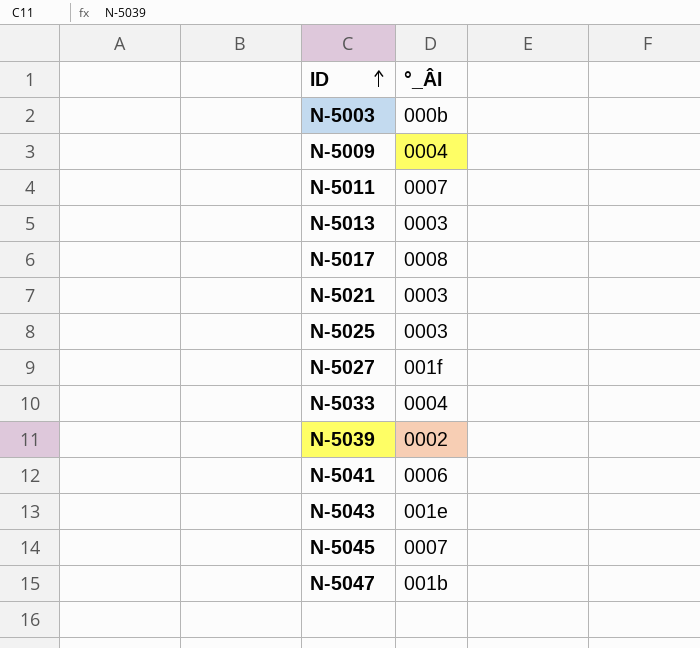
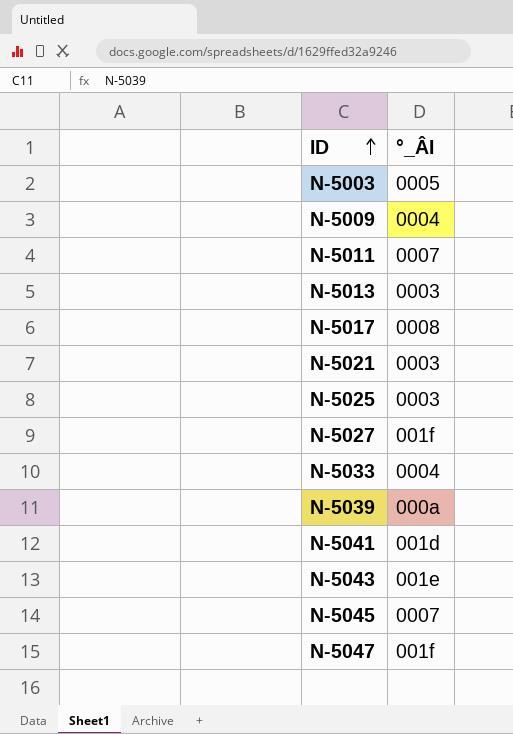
N-5003 | °_ÂI: 000b -> 0005
N-5039 | °_ÂI: 0002 -> 000a
N-5041 | °_ÂI: 0006 -> 001d
N-5047 | °_ÂI: 001b -> 001f

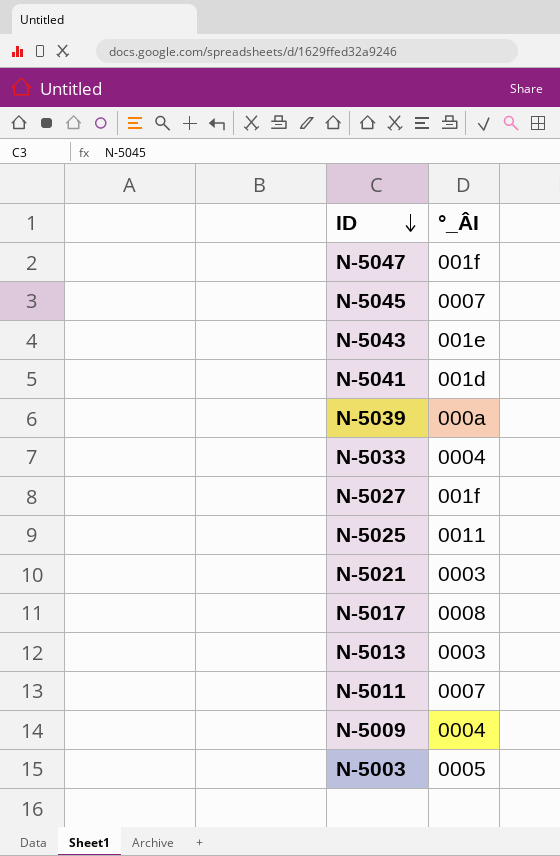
row order: ID ascending -> ID descending
N-5025 | °_ÂI: 0003 -> 0011

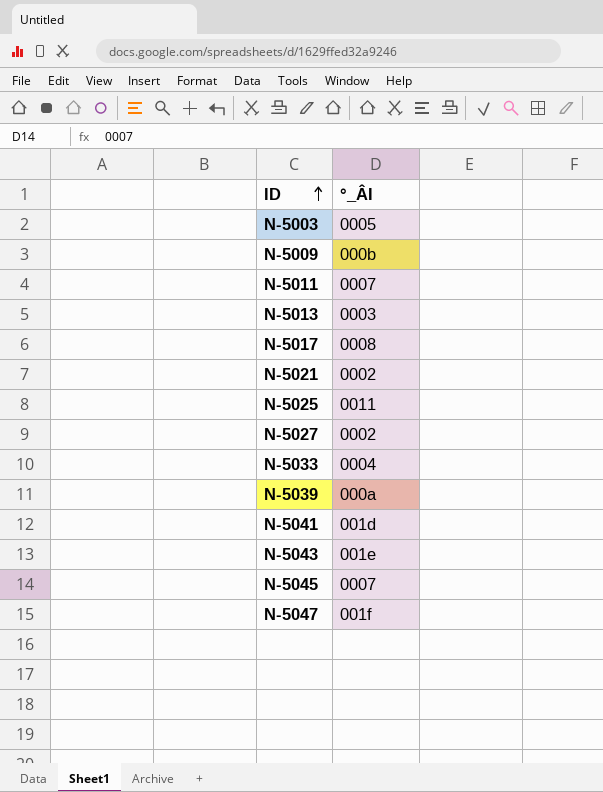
row order: ID descending -> ID ascending
N-5009 | °_ÂI: 0004 -> 000b
N-5021 | °_ÂI: 0003 -> 0002
N-5027 | °_ÂI: 001f -> 0002

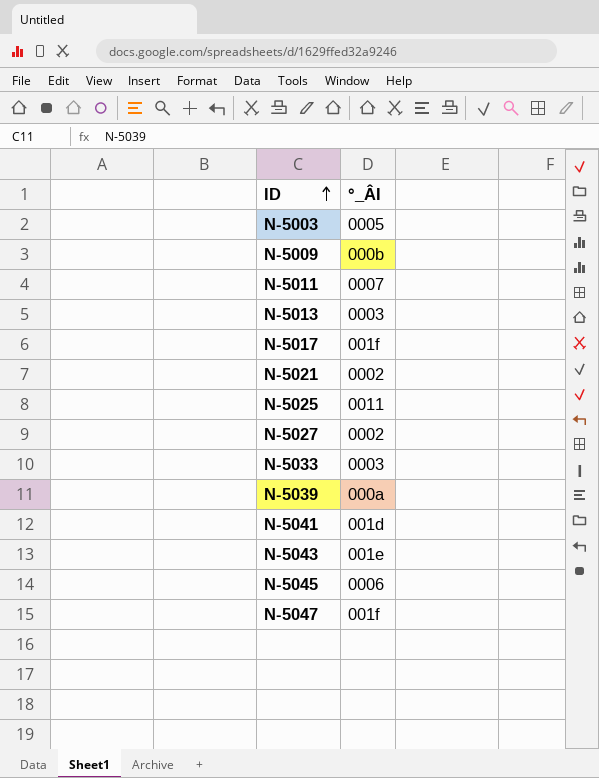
N-5017 | °_ÂI: 0008 -> 001f
N-5033 | °_ÂI: 0004 -> 0003
N-5045 | °_ÂI: 0007 -> 0006

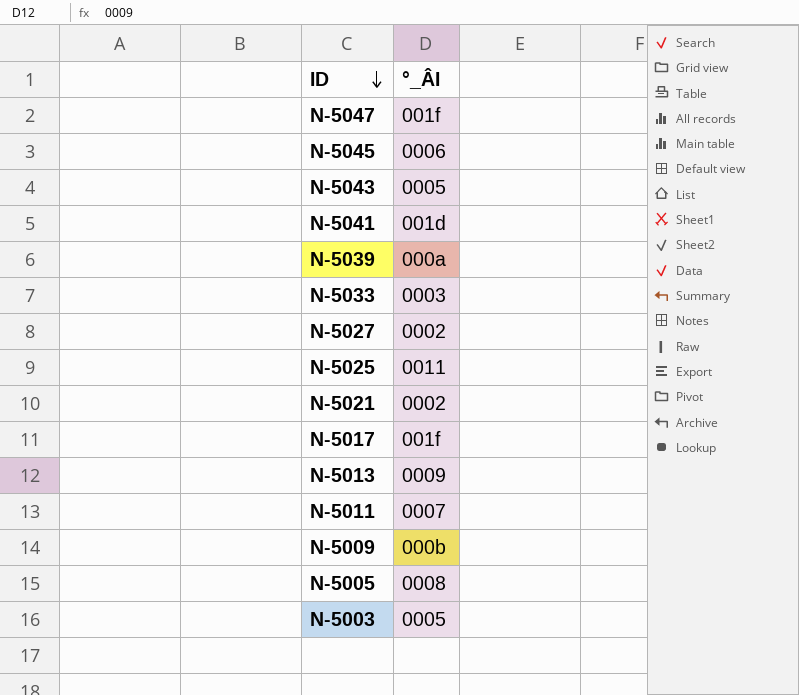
row order: ID ascending -> ID descending
N-5043 | °_ÂI: 001e -> 0005
N-5013 | °_ÂI: 0003 -> 0009
row N-5005: none -> 0008

